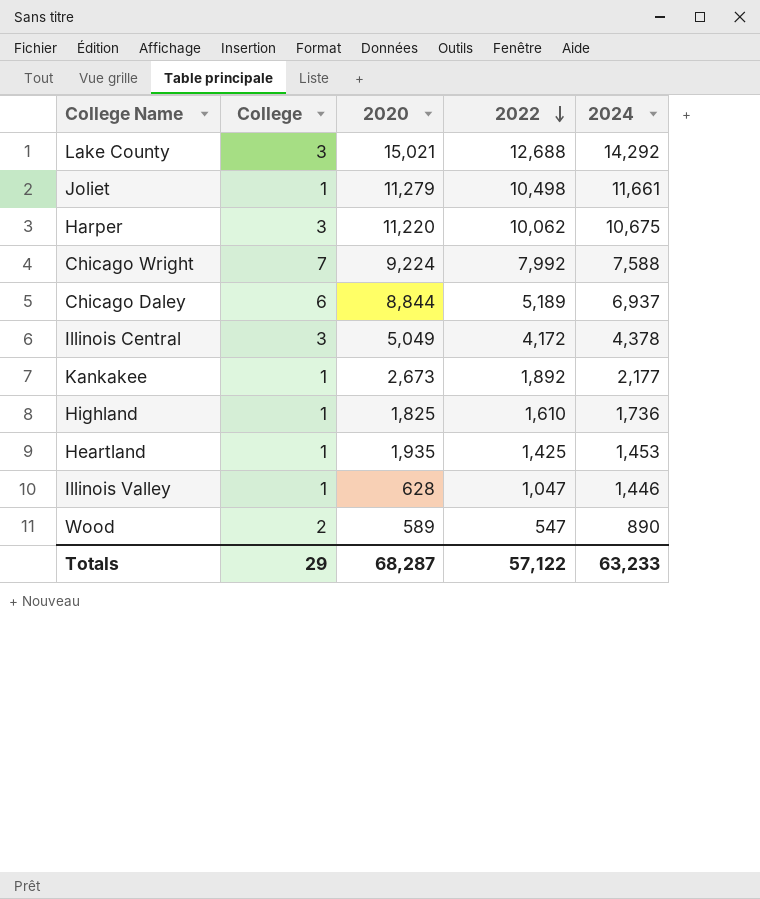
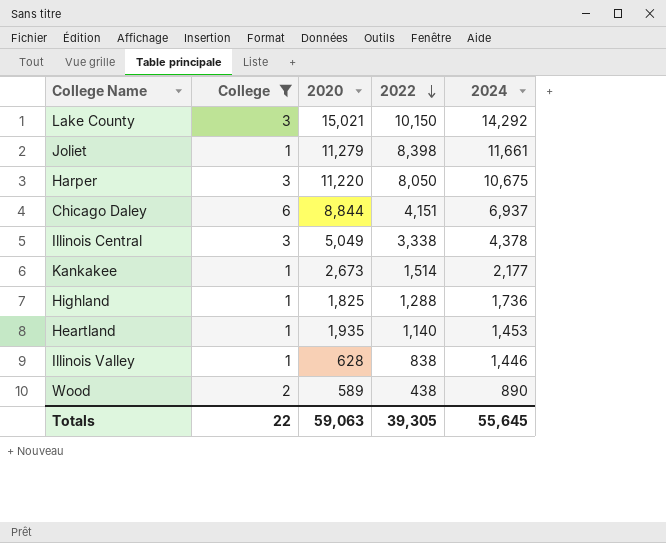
filter: none -> College != 7
Lake County | 2022: 12,688 -> 10,150
Joliet | 2022: 10,498 -> 8,398
Harper | 2022: 10,062 -> 8,050
Chicago Daley | 2022: 5,189 -> 4,151
Illinois Central | 2022: 4,172 -> 3,338
Kankakee | 2022: 1,892 -> 1,514
Highland | 2022: 1,610 -> 1,288
Heartland | 2022: 1,425 -> 1,140
Illinois Valley | 2022: 1,047 -> 838
Wood | 2022: 547 -> 438
Totals | College: 29 -> 22
Totals | 2020: 68,287 -> 59,063
Totals | 2022: 57,122 -> 39,305
Totals | 2024: 63,233 -> 55,645

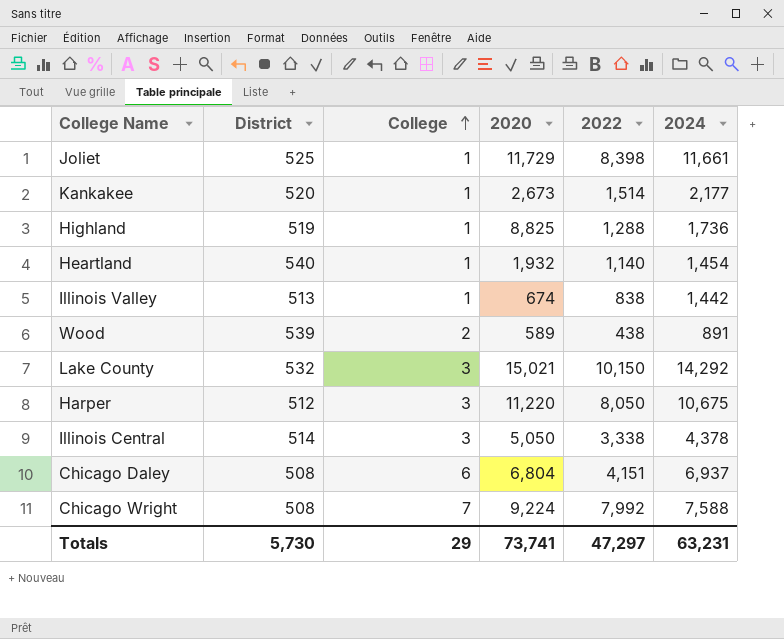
filter: College != 7 -> none
row order: 2022 descending -> College ascending
column District | position: none -> 2
Joliet | 2020: 11,279 -> 11,729
Highland | 2020: 1,825 -> 8,825
Heartland | 2020: 1,935 -> 1,932
Heartland | 2024: 1,453 -> 1,454
Illinois Valley | 2020: 628 -> 674
Illinois Valley | 2024: 1,446 -> 1,442
Wood | 2024: 890 -> 891
Illinois Central | 2020: 5,049 -> 5,050
Chicago Daley | 2020: 8,844 -> 6,804
Totals | College: 22 -> 29
Totals | 2020: 59,063 -> 73,741
Totals | 2022: 39,305 -> 47,297
Totals | 2024: 55,645 -> 63,231

